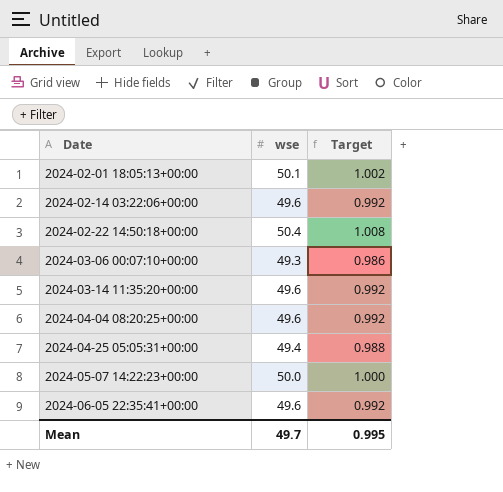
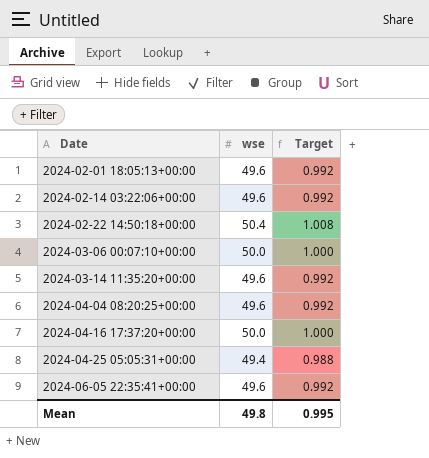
row 2024-05-07 14:22:23+00:00: 50.0 | 1.000 -> none
2024-02-01 18:05:13+00:00 | wse: 50.1 -> 49.6
2024-02-01 18:05:13+00:00 | Target: 1.002 -> 0.992
2024-03-06 00:07:10+00:00 | wse: 49.3 -> 50.0
2024-03-06 00:07:10+00:00 | Target: 0.986 -> 1.000
row 2024-04-16 17:37:20+00:00: none -> 50.0 | 1.000
Mean | wse: 49.7 -> 49.8

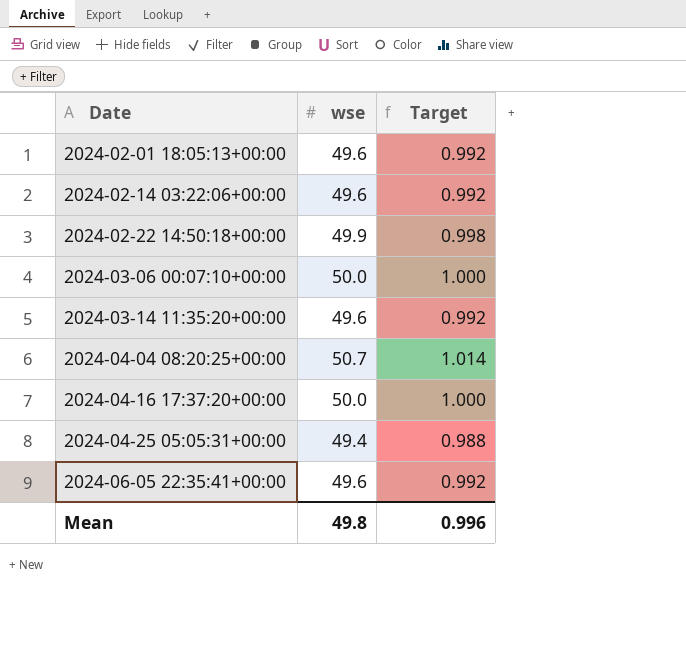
2024-02-22 14:50:18+00:00 | wse: 50.4 -> 49.9
2024-02-22 14:50:18+00:00 | Target: 1.008 -> 0.998
2024-04-04 08:20:25+00:00 | wse: 49.6 -> 50.7
2024-04-04 08:20:25+00:00 | Target: 0.992 -> 1.014
Mean | Target: 0.995 -> 0.996

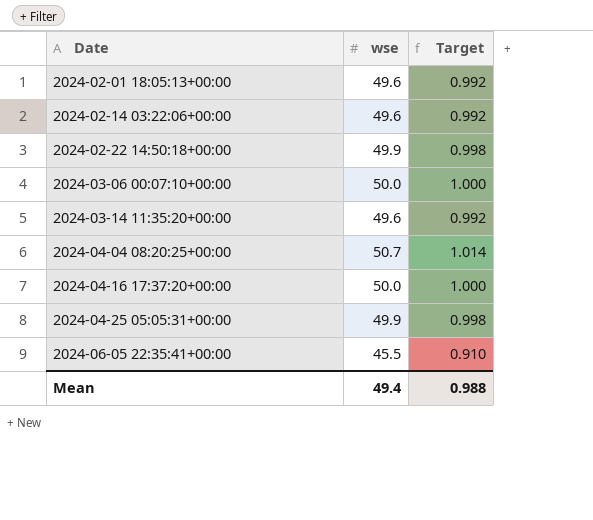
2024-04-25 05:05:31+00:00 | wse: 49.4 -> 49.9
2024-04-25 05:05:31+00:00 | Target: 0.988 -> 0.998
2024-06-05 22:35:41+00:00 | wse: 49.6 -> 45.5
2024-06-05 22:35:41+00:00 | Target: 0.992 -> 0.910
Mean | wse: 49.8 -> 49.4
Mean | Target: 0.996 -> 0.988

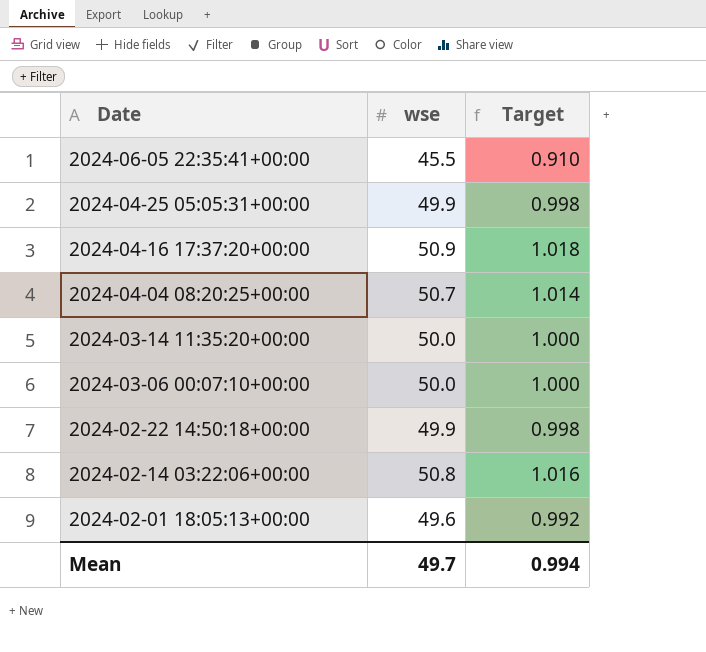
row order: Date ascending -> Date descending
2024-04-16 17:37:20+00:00 | wse: 50.0 -> 50.9
2024-04-16 17:37:20+00:00 | Target: 1.000 -> 1.018
2024-03-14 11:35:20+00:00 | wse: 49.6 -> 50.0
2024-03-14 11:35:20+00:00 | Target: 0.992 -> 1.000
2024-02-14 03:22:06+00:00 | wse: 49.6 -> 50.8
2024-02-14 03:22:06+00:00 | Target: 0.992 -> 1.016
Mean | wse: 49.4 -> 49.7
Mean | Target: 0.988 -> 0.994

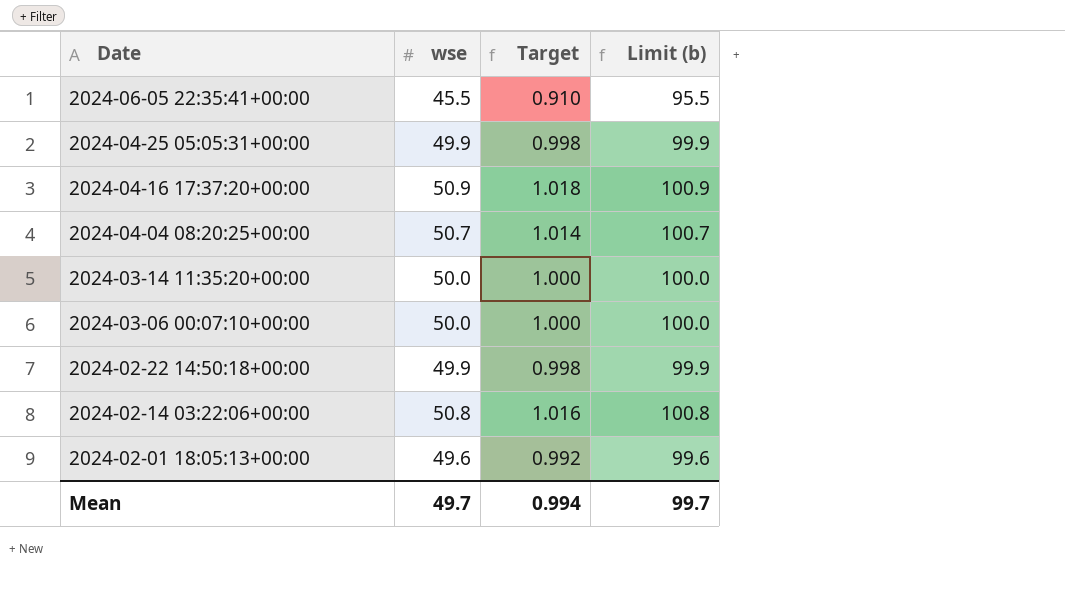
column Limit (b) | formula: none -> [wse] + 50

